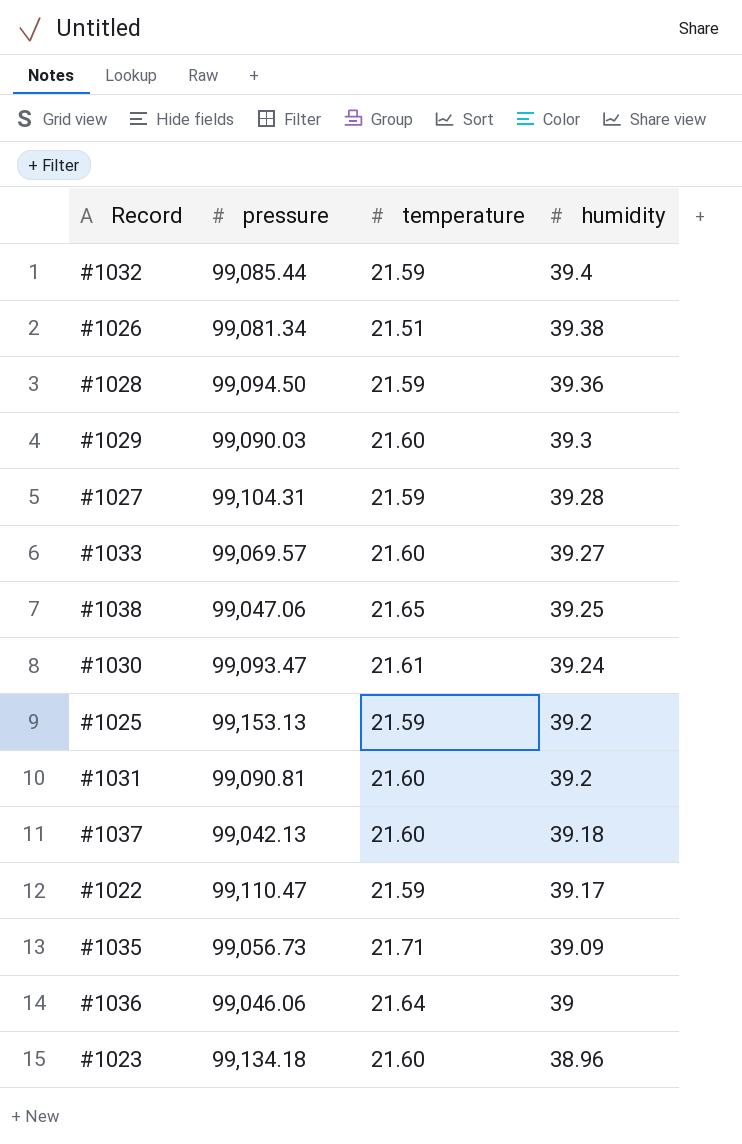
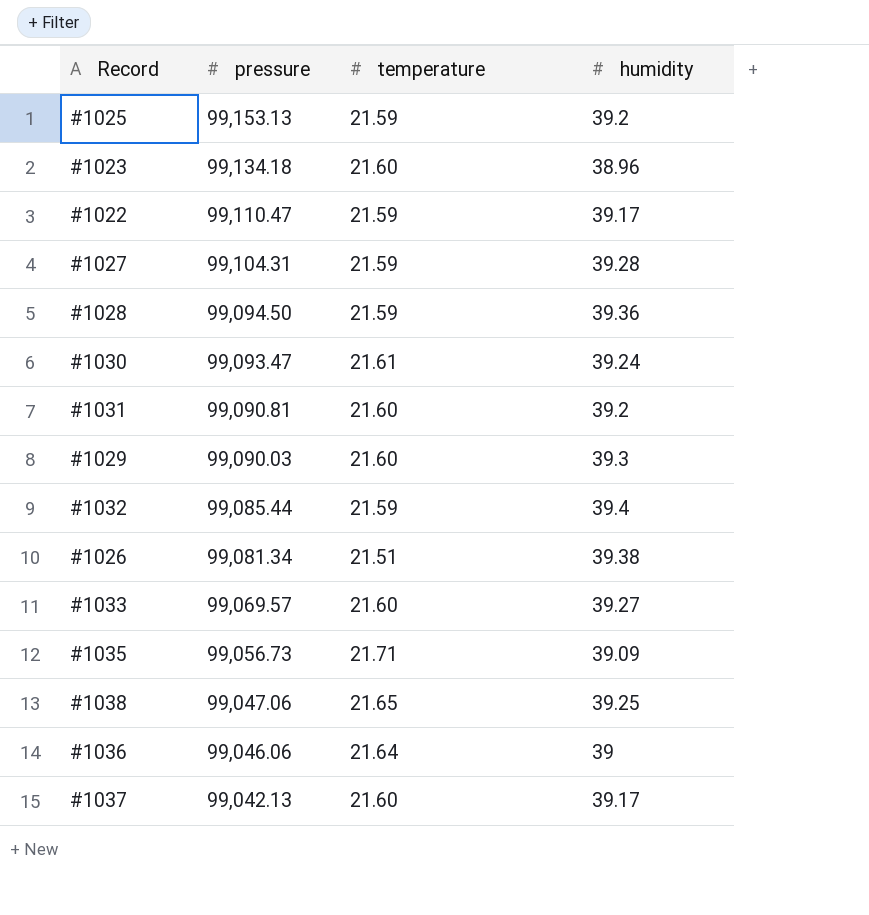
row order: humidity descending -> pressure descending
#1037 | humidity: 39.18 -> 39.17

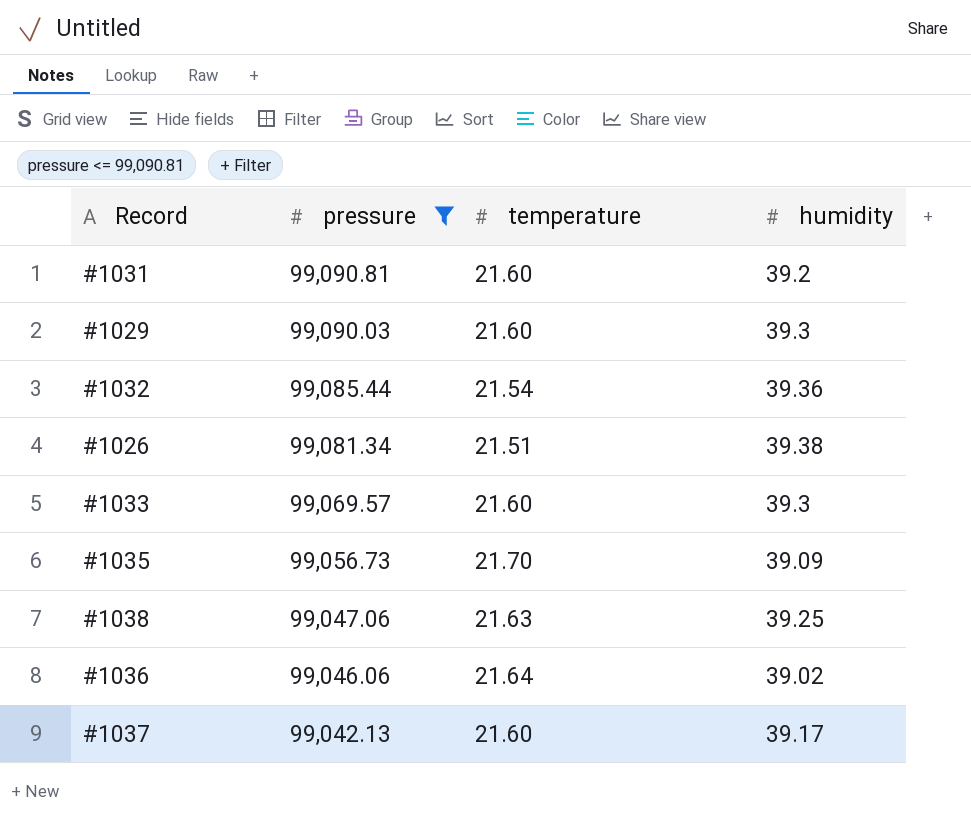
filter: none -> pressure <= 99,090.81
#1032 | temperature: 21.59 -> 21.54
#1032 | humidity: 39.4 -> 39.36
#1033 | humidity: 39.27 -> 39.3
#1035 | temperature: 21.71 -> 21.70
#1038 | temperature: 21.65 -> 21.63
#1036 | humidity: 39 -> 39.02

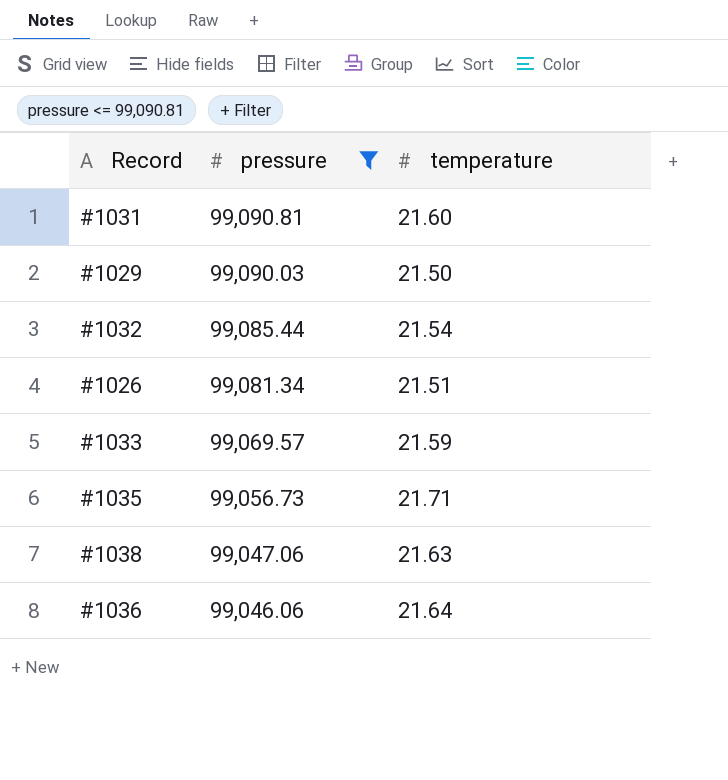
column humidity | position: 4 -> none
row #1037: 99,042.13 | 21.60 | 39.17 -> none
#1029 | temperature: 21.60 -> 21.50
#1033 | temperature: 21.60 -> 21.59
#1035 | temperature: 21.70 -> 21.71

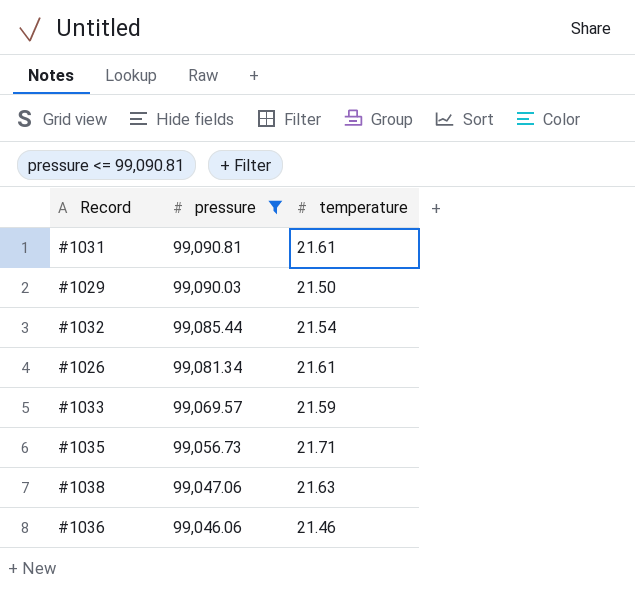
#1031 | temperature: 21.60 -> 21.61
#1026 | temperature: 21.51 -> 21.61
#1036 | temperature: 21.64 -> 21.46

